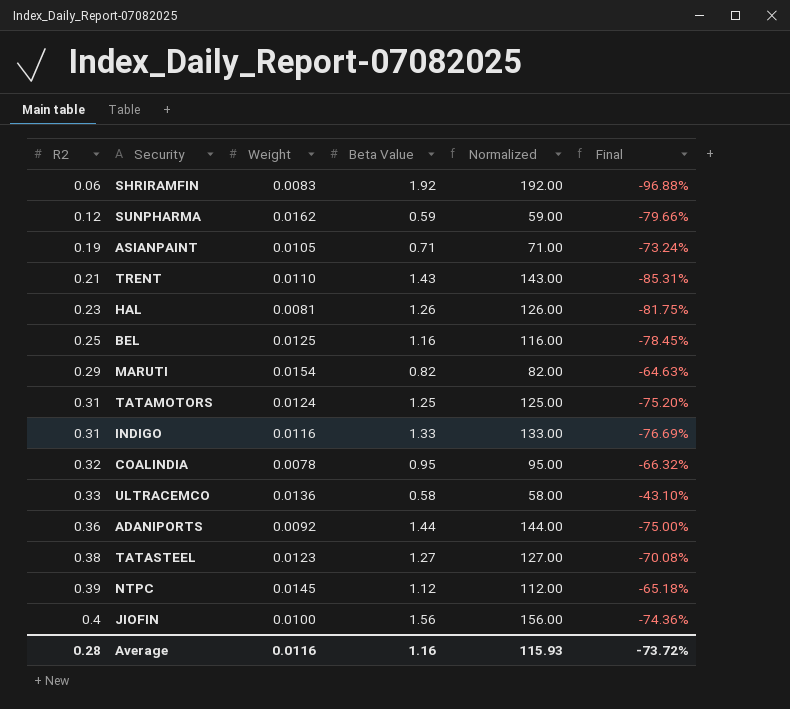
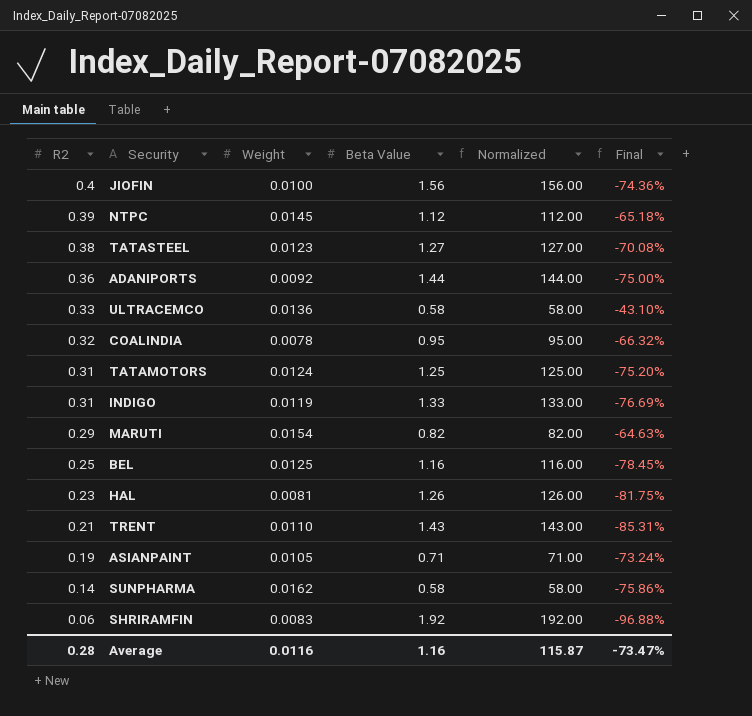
row order: R2 ascending -> R2 descending
INDIGO | Weight: 0.0116 -> 0.0119
SUNPHARMA | R2: 0.12 -> 0.14
SUNPHARMA | Beta Value: 0.59 -> 0.58
SUNPHARMA | Normalized: 59.00 -> 58.00
SUNPHARMA | Final: -79.66% -> -75.86%
Average | Normalized: 115.93 -> 115.87
Average | Final: -73.72% -> -73.47%

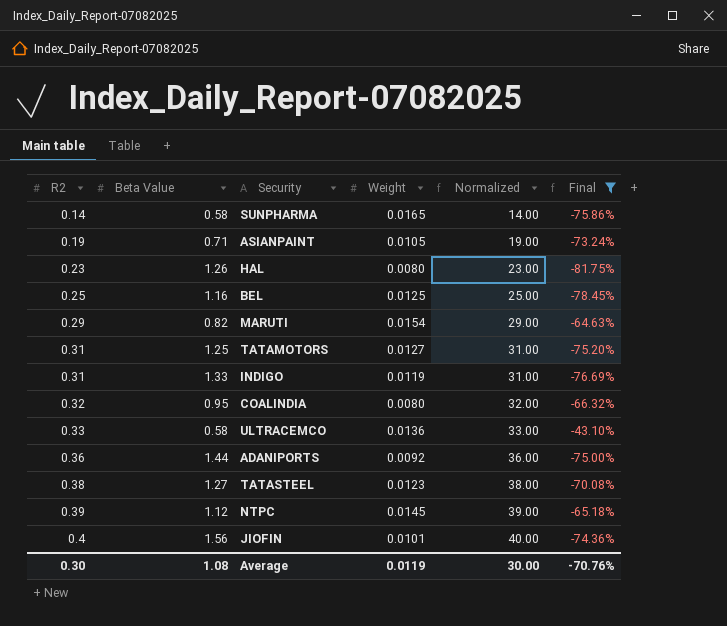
filter: none -> Final >= -81.75%
row order: R2 descending -> R2 ascending
column Beta Value | position: 4 -> 2
column Normalized | formula: [Beta Value] * 100 -> [R2] * 100
SUNPHARMA | Weight: 0.0162 -> 0.0165
HAL | Weight: 0.0081 -> 0.0080
TATAMOTORS | Weight: 0.0124 -> 0.0127
COALINDIA | Weight: 0.0078 -> 0.0080
JIOFIN | Weight: 0.0100 -> 0.0101
Average | R2: 0.28 -> 0.30
Average | Beta Value: 1.16 -> 1.08
Average | Weight: 0.0116 -> 0.0119
Average | Normalized: 115.87 -> 30.00
Average | Final: -73.47% -> -70.76%

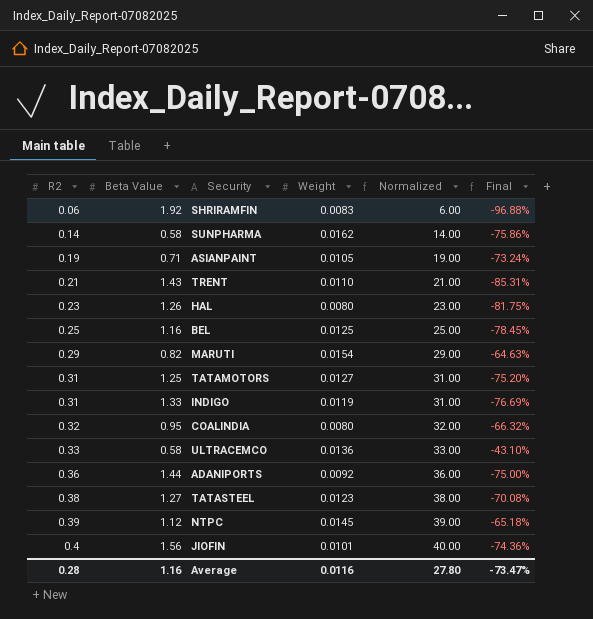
filter: Final >= -81.75% -> none
SUNPHARMA | Weight: 0.0165 -> 0.0162
Average | R2: 0.30 -> 0.28
Average | Beta Value: 1.08 -> 1.16
Average | Weight: 0.0119 -> 0.0116
Average | Normalized: 30.00 -> 27.80
Average | Final: -70.76% -> -73.47%

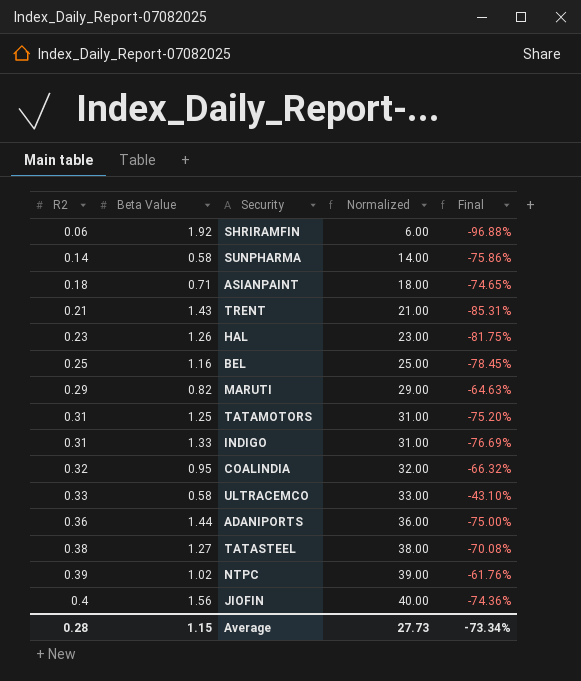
column Weight | position: 4 -> none
ASIANPAINT | R2: 0.19 -> 0.18
ASIANPAINT | Normalized: 19.00 -> 18.00
ASIANPAINT | Final: -73.24% -> -74.65%
NTPC | Beta Value: 1.12 -> 1.02
NTPC | Final: -65.18% -> -61.76%
Average | Beta Value: 1.16 -> 1.15
Average | Normalized: 27.80 -> 27.73
Average | Final: -73.47% -> -73.34%

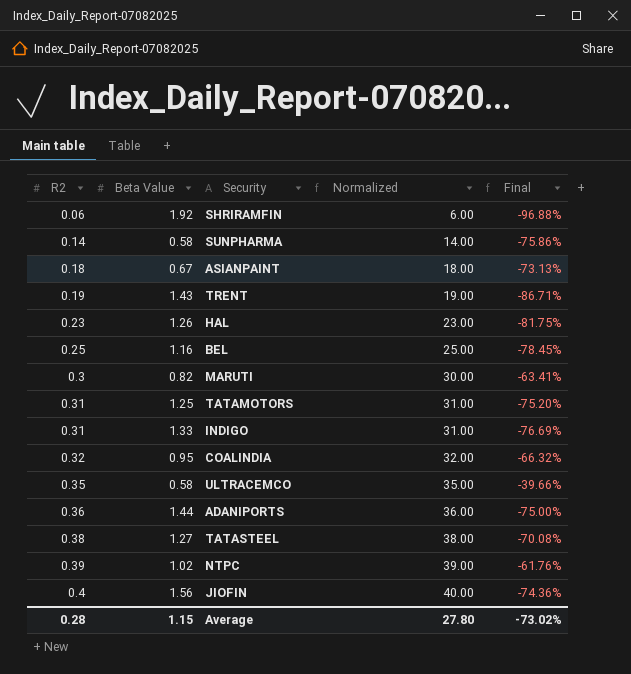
ASIANPAINT | Beta Value: 0.71 -> 0.67
ASIANPAINT | Final: -74.65% -> -73.13%
TRENT | R2: 0.21 -> 0.19
TRENT | Normalized: 21.00 -> 19.00
TRENT | Final: -85.31% -> -86.71%
MARUTI | R2: 0.29 -> 0.3
MARUTI | Normalized: 29.00 -> 30.00
MARUTI | Final: -64.63% -> -63.41%
ULTRACEMCO | R2: 0.33 -> 0.35
ULTRACEMCO | Normalized: 33.00 -> 35.00
ULTRACEMCO | Final: -43.10% -> -39.66%
Average | Normalized: 27.73 -> 27.80
Average | Final: -73.34% -> -73.02%

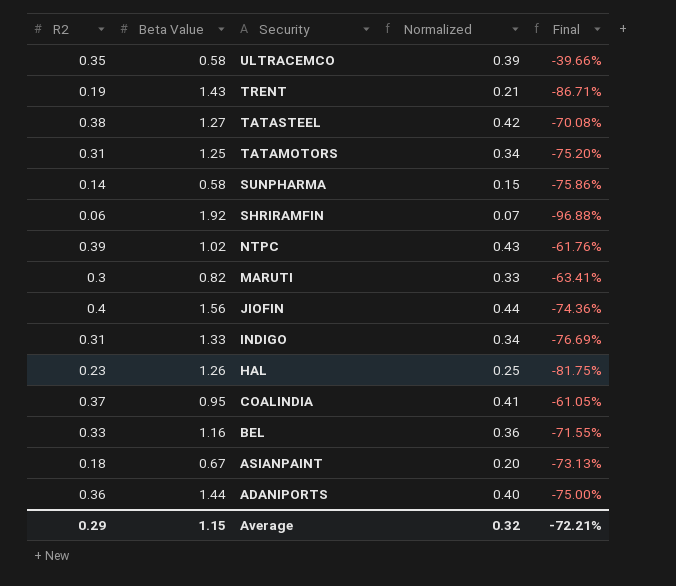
row order: R2 ascending -> Security descending
column Normalized | formula: [R2] * 100 -> [R2] * 1.1
COALINDIA | R2: 0.32 -> 0.37
COALINDIA | Final: -66.32% -> -61.05%
BEL | R2: 0.25 -> 0.33
BEL | Final: -78.45% -> -71.55%
Average | R2: 0.28 -> 0.29
Average | Normalized: 27.80 -> 0.32
Average | Final: -73.02% -> -72.21%

